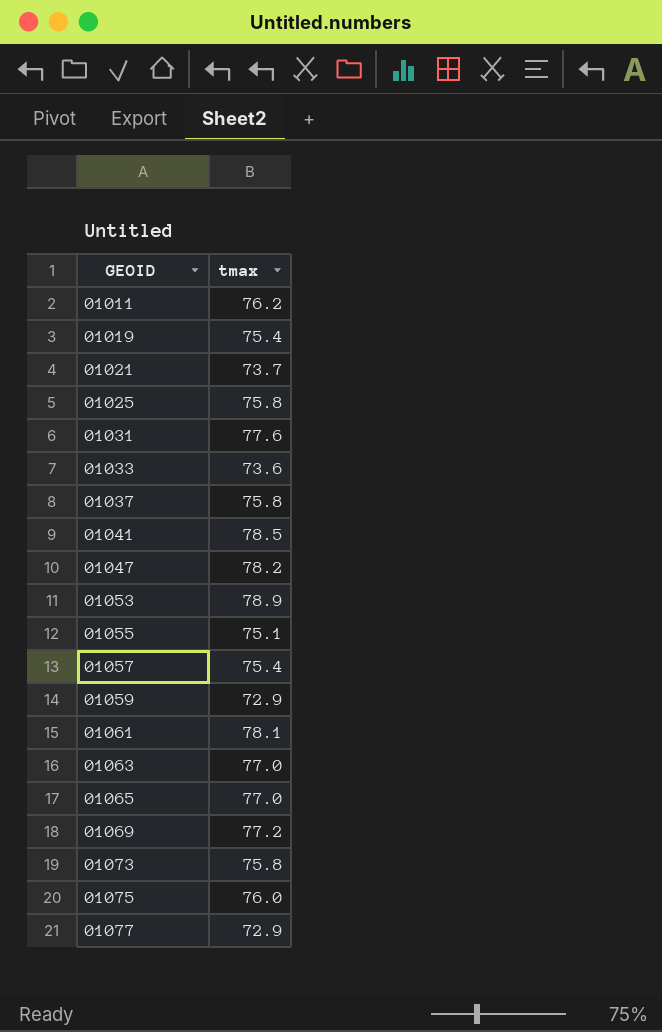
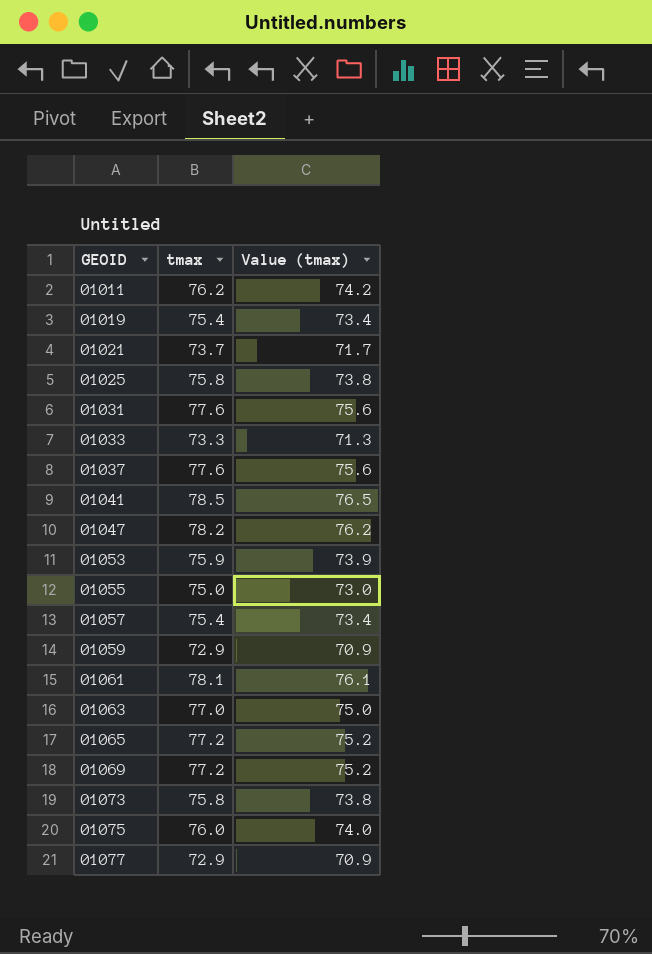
column Value (tmax) | formula: none -> [tmax] - 2
01033 | tmax: 73.6 -> 73.3
01037 | tmax: 75.8 -> 77.6
01053 | tmax: 78.9 -> 75.9
01055 | tmax: 75.1 -> 75.0
01065 | tmax: 77.0 -> 77.2

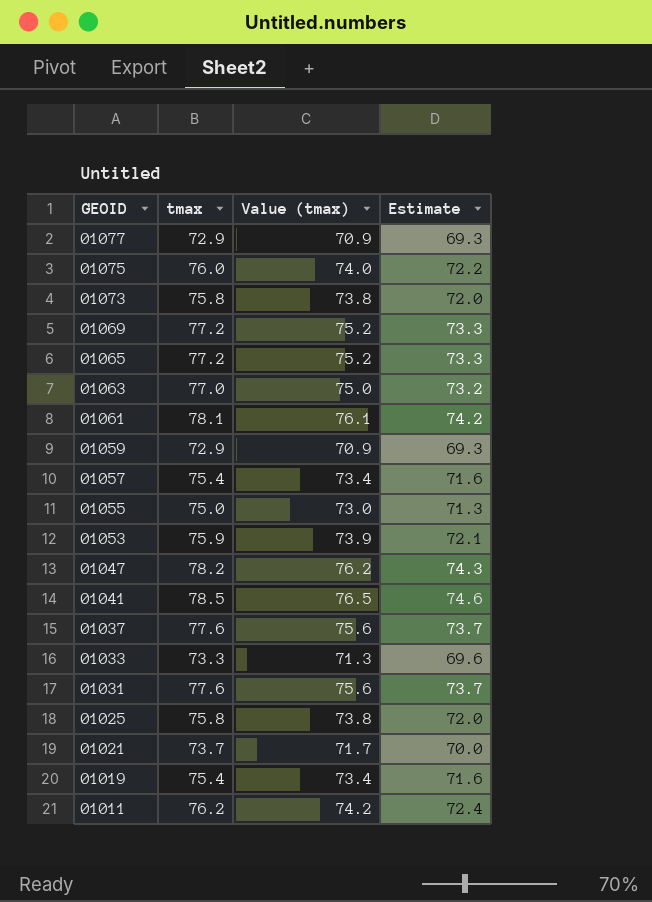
row order: GEOID ascending -> GEOID descending
column Estimate | formula: none -> [tmax] * 0.95

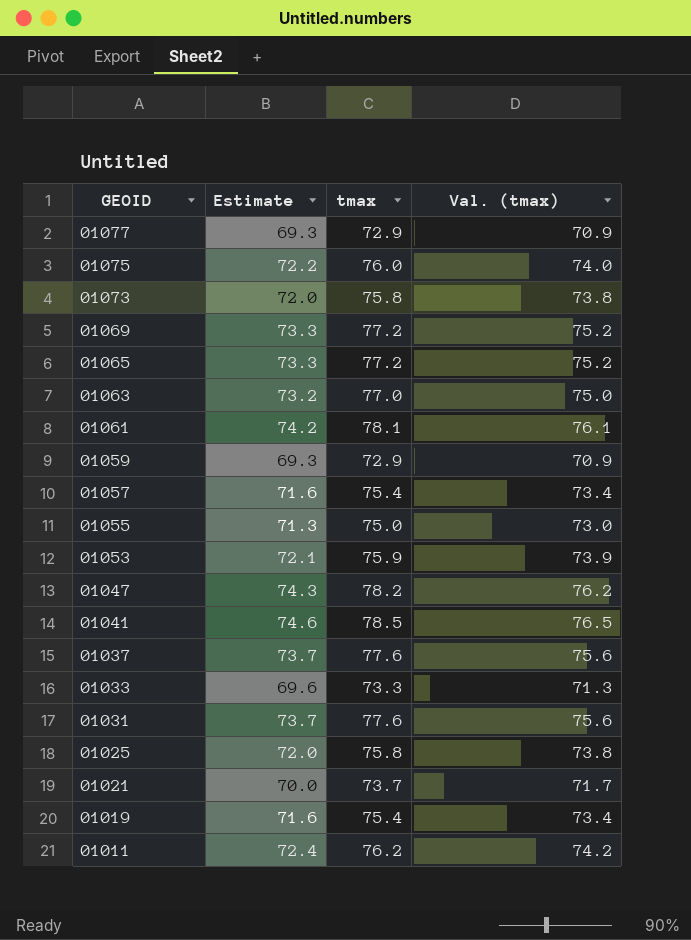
column Estimate | position: 4 -> 2
column name: Value (tmax) -> Val. (tmax)

